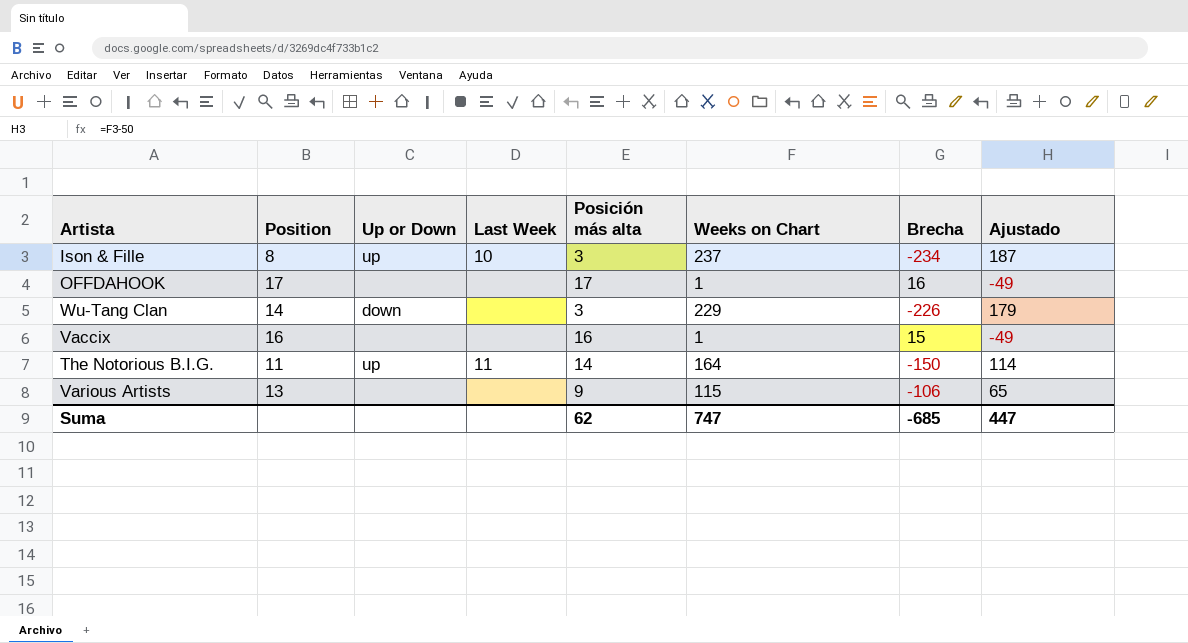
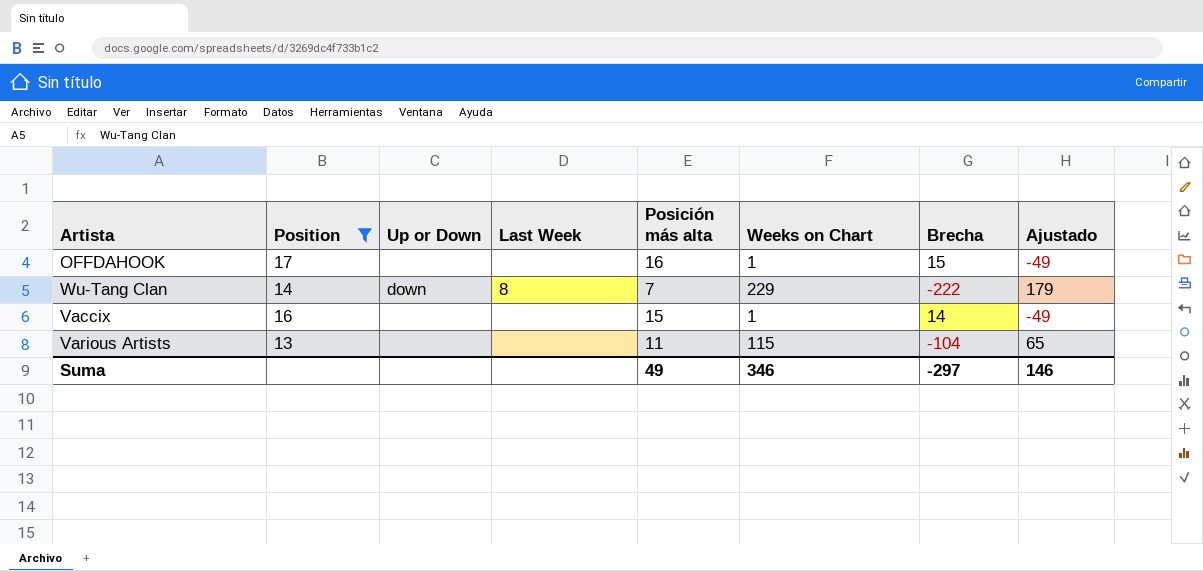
filter: none -> Position >= 13
OFFDAHOOK | Posición más alta: 17 -> 16
OFFDAHOOK | Brecha: 16 -> 15
Wu-Tang Clan | Last Week: none -> 8
Wu-Tang Clan | Posición más alta: 3 -> 7
Wu-Tang Clan | Brecha: -226 -> -222
Vaccix | Posición más alta: 16 -> 15
Vaccix | Brecha: 15 -> 14
Various Artists | Posición más alta: 9 -> 11
Various Artists | Brecha: -106 -> -104
Suma | Posición más alta: 62 -> 49
Suma | Weeks on Chart: 747 -> 346
Suma | Brecha: -685 -> -297
Suma | Ajustado: 447 -> 146

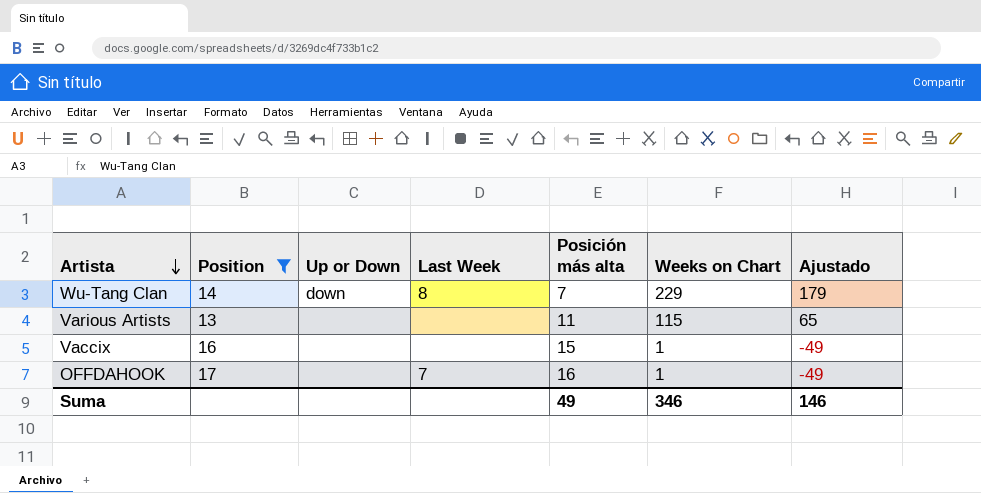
row order: none -> Artista descending
column Brecha | formula: [Posición más alta] - [Weeks on Chart] -> none
OFFDAHOOK | Last Week: none -> 7

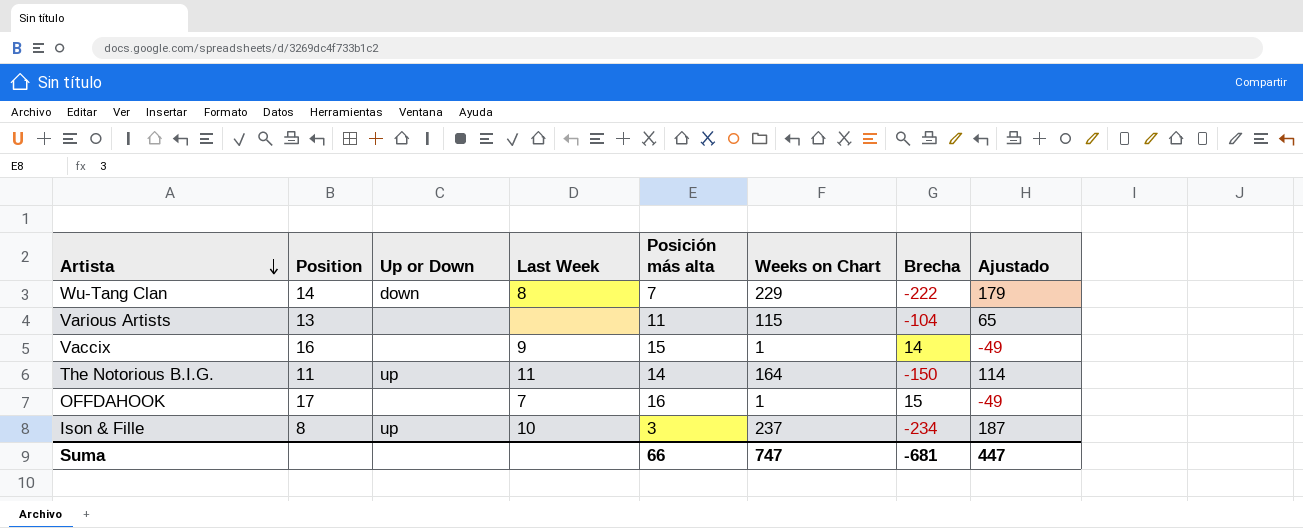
filter: Position >= 13 -> none
column Brecha | formula: none -> [Posición más alta] - [Weeks on Chart]
Vaccix | Last Week: none -> 9
Suma | Posición más alta: 49 -> 66
Suma | Weeks on Chart: 346 -> 747
Suma | Ajustado: 146 -> 447

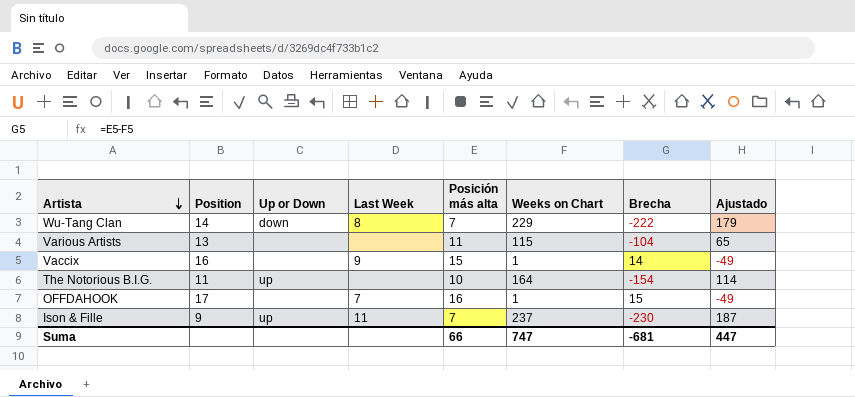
The Notorious B.I.G. | Last Week: 11 -> none
The Notorious B.I.G. | Posición más alta: 14 -> 10
The Notorious B.I.G. | Brecha: -150 -> -154
Ison & Fille | Position: 8 -> 9
Ison & Fille | Last Week: 10 -> 11
Ison & Fille | Posición más alta: 3 -> 7
Ison & Fille | Brecha: -234 -> -230

